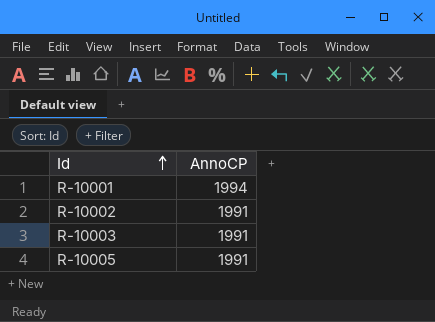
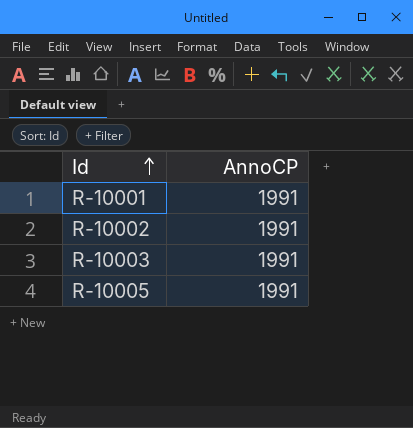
R-10001 | AnnoCP: 1994 -> 1991

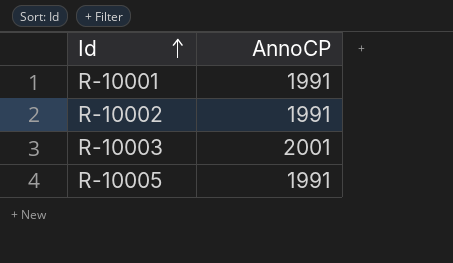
R-10003 | AnnoCP: 1991 -> 2001

